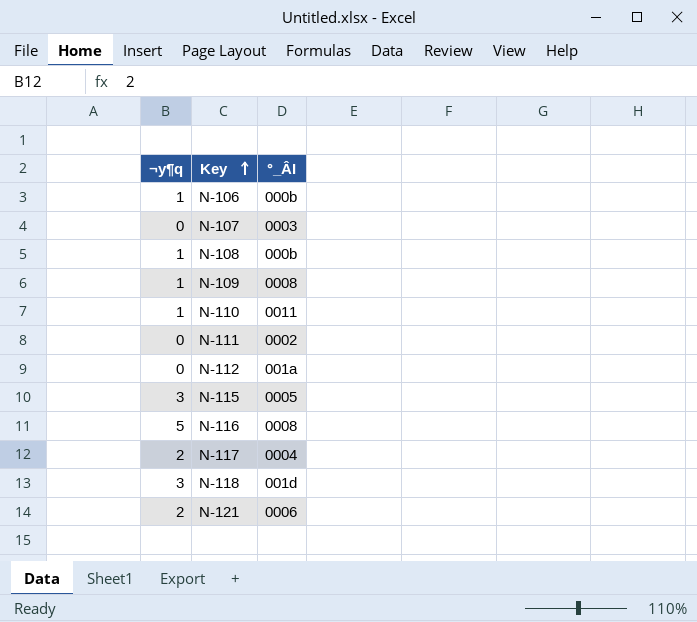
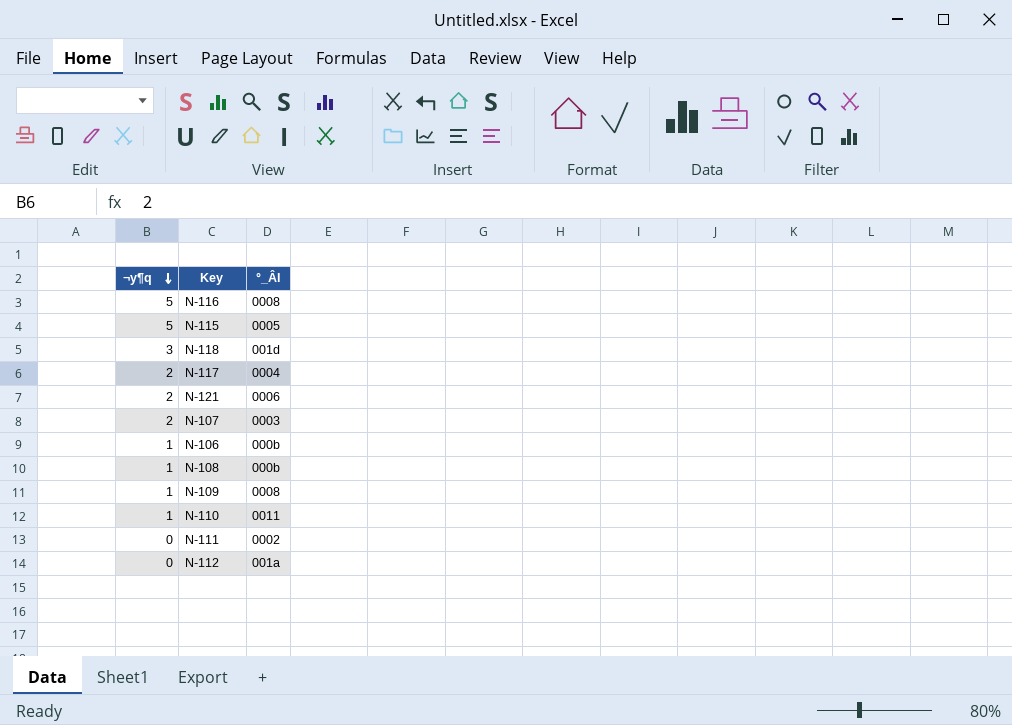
row order: Key ascending -> ¬y¶q descending
N-115 | ¬y¶q: 3 -> 5
N-107 | ¬y¶q: 0 -> 2

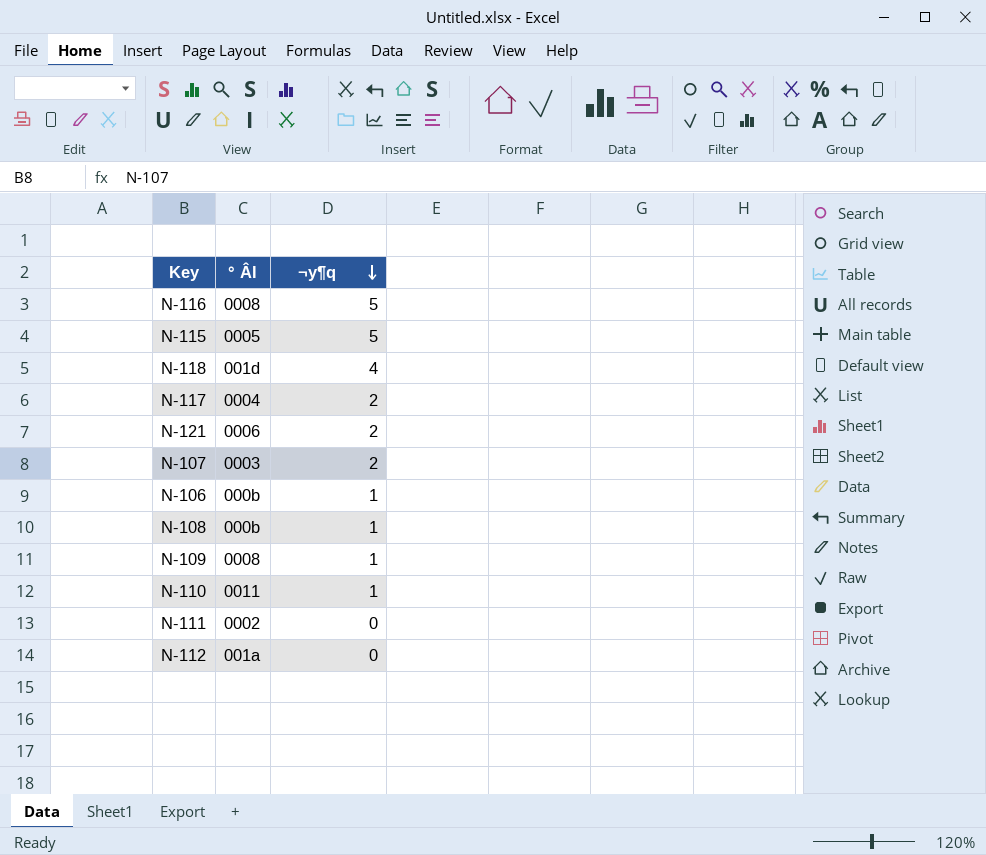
column name: °_ÂI -> ° ÂI
column ¬y¶q | position: 1 -> 3
N-118 | ¬y¶q: 3 -> 4

